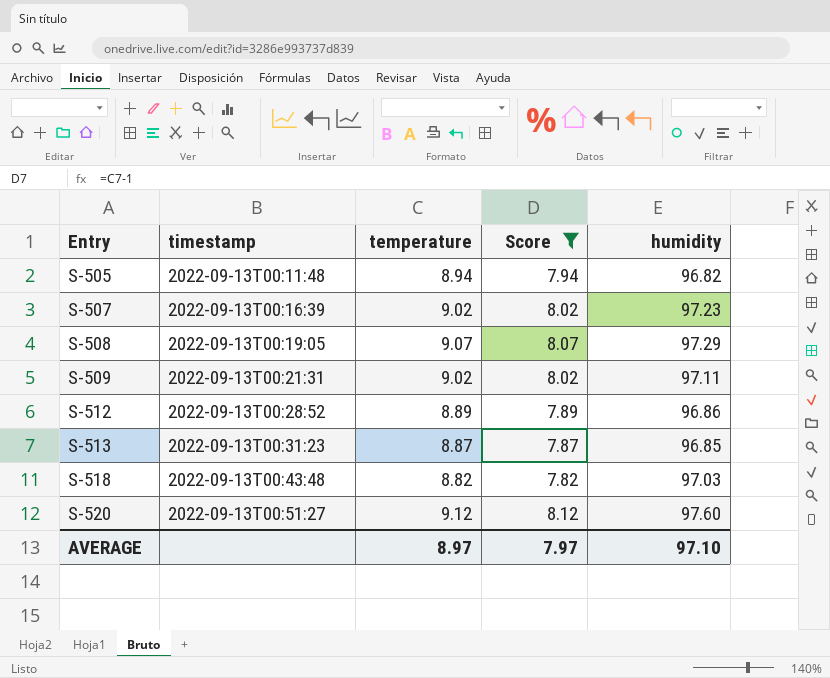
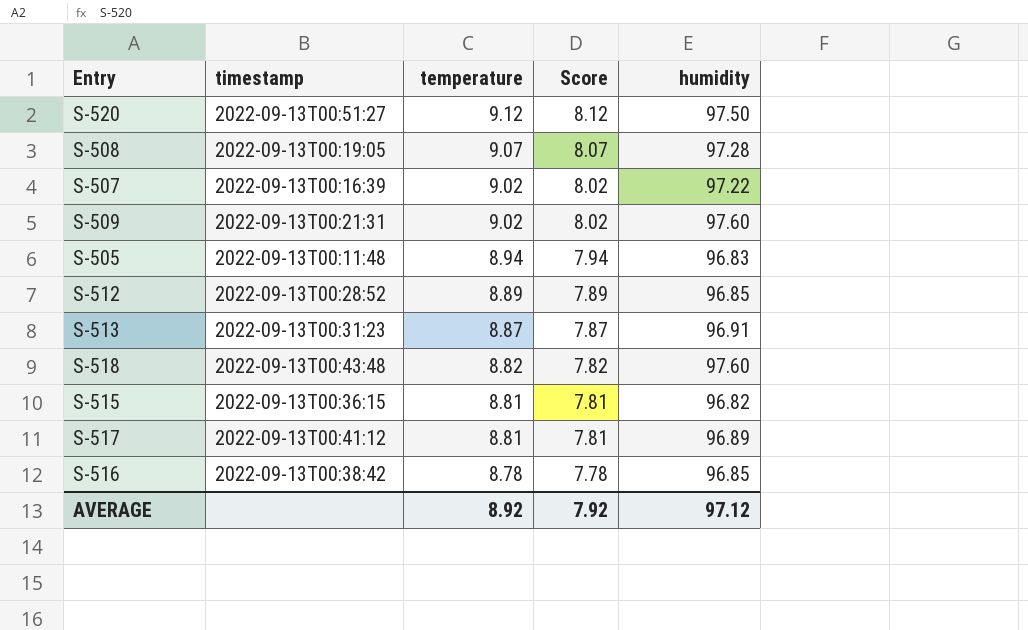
filter: Score >= 7.82 -> none
row order: Entry ascending -> temperature descending
S-520 | humidity: 97.60 -> 97.50
S-508 | humidity: 97.29 -> 97.28
S-507 | humidity: 97.23 -> 97.22
S-509 | humidity: 97.11 -> 97.60
S-505 | humidity: 96.82 -> 96.83
S-512 | humidity: 96.86 -> 96.85
S-513 | humidity: 96.85 -> 96.91
S-518 | humidity: 97.03 -> 97.60
AVERAGE | temperature: 8.97 -> 8.92
AVERAGE | Score: 7.97 -> 7.92
AVERAGE | humidity: 97.10 -> 97.12

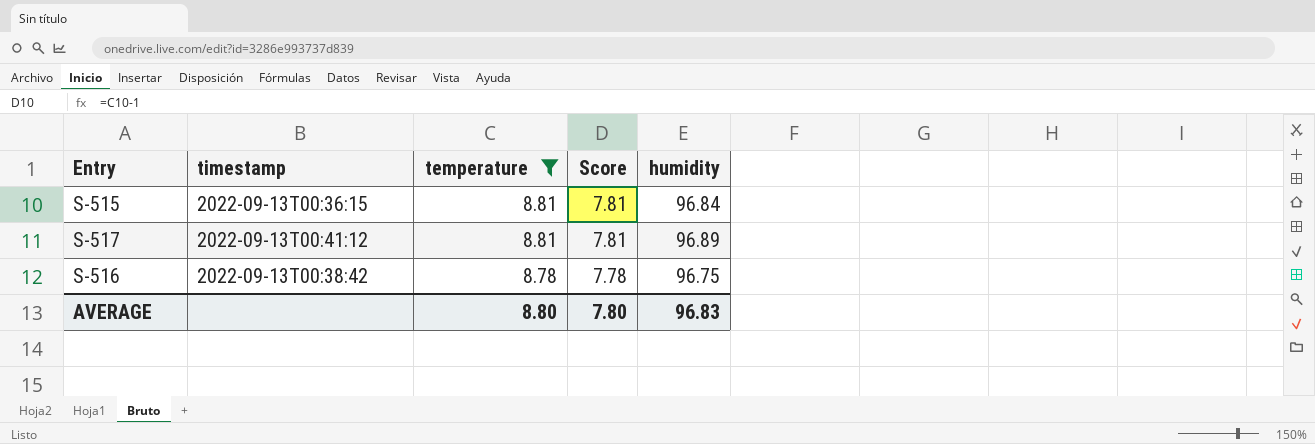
filter: none -> temperature <= 8.81
S-515 | humidity: 96.82 -> 96.84
S-516 | humidity: 96.85 -> 96.75
AVERAGE | temperature: 8.92 -> 8.80
AVERAGE | Score: 7.92 -> 7.80
AVERAGE | humidity: 97.12 -> 96.83

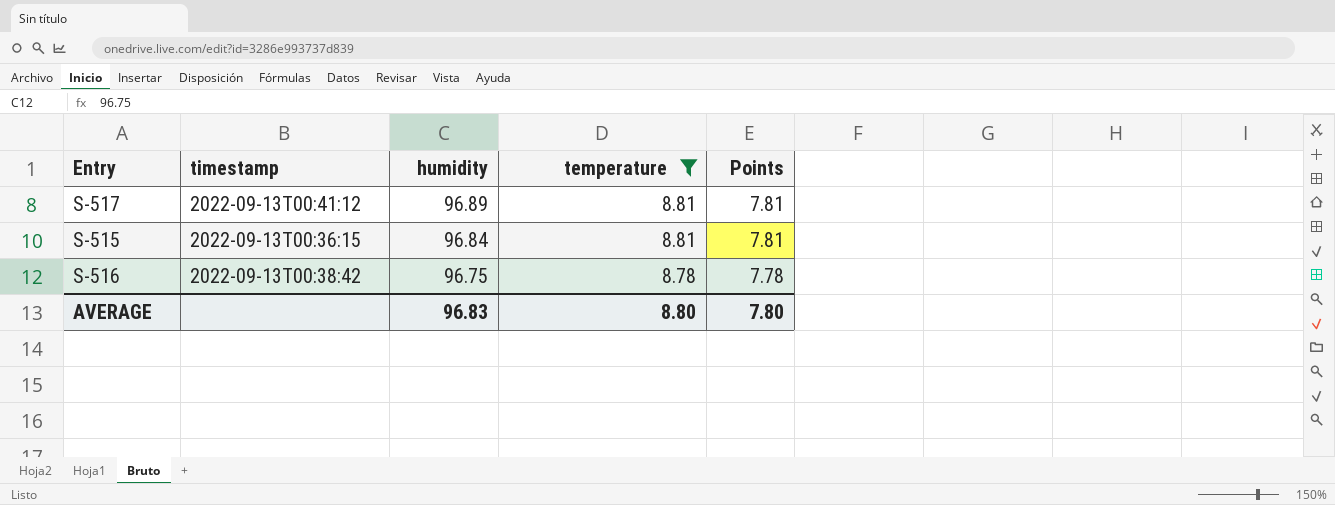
row order: temperature descending -> humidity descending
column humidity | position: 5 -> 3
column name: Score -> Points

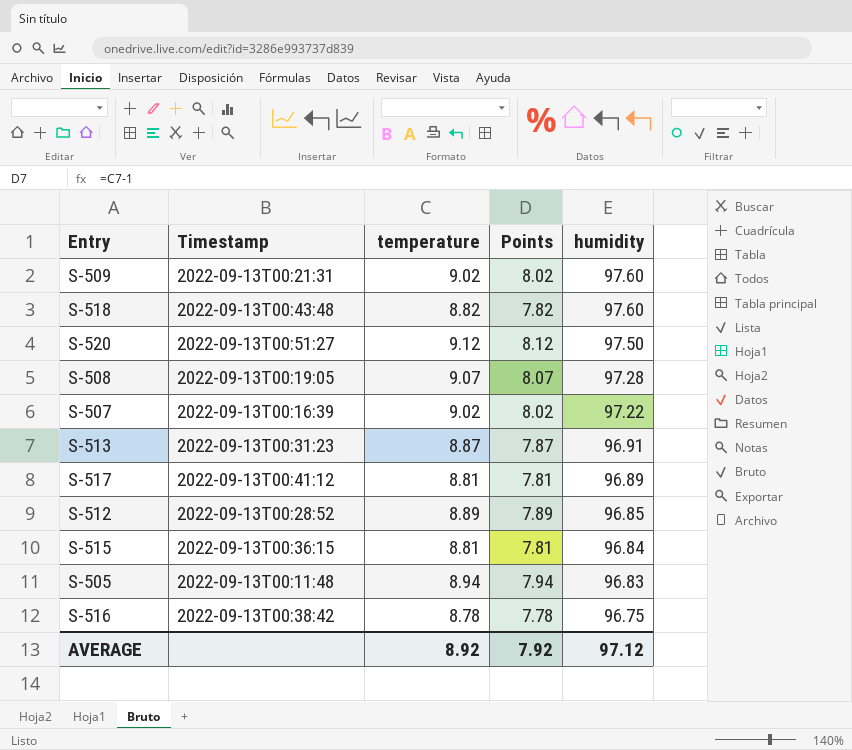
filter: temperature <= 8.81 -> none
column name: timestamp -> Timestamp
column humidity | position: 3 -> 5
AVERAGE | temperature: 8.80 -> 8.92
AVERAGE | Points: 7.80 -> 7.92
AVERAGE | humidity: 96.83 -> 97.12

